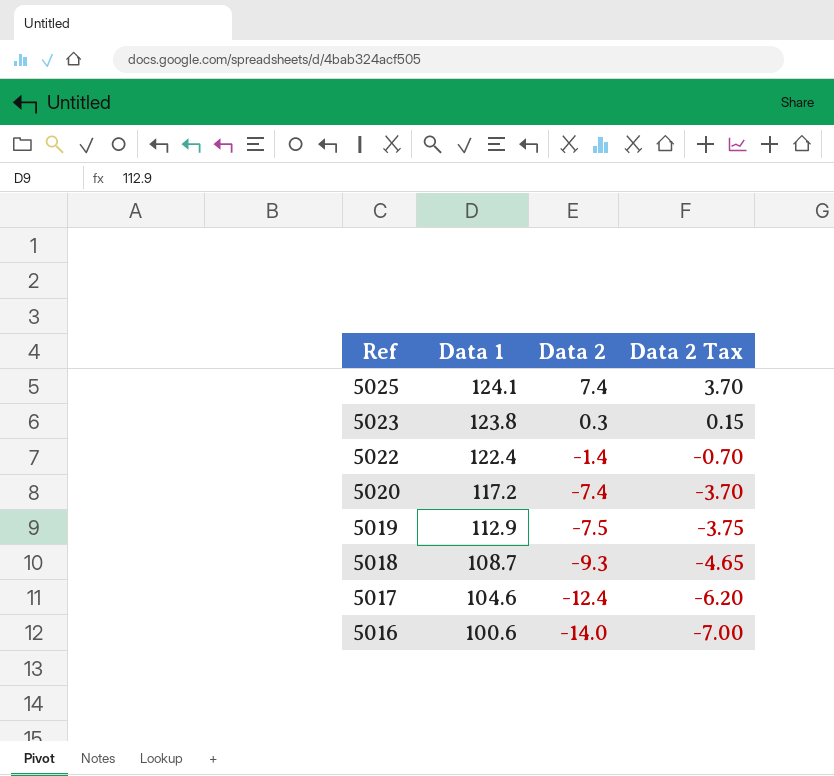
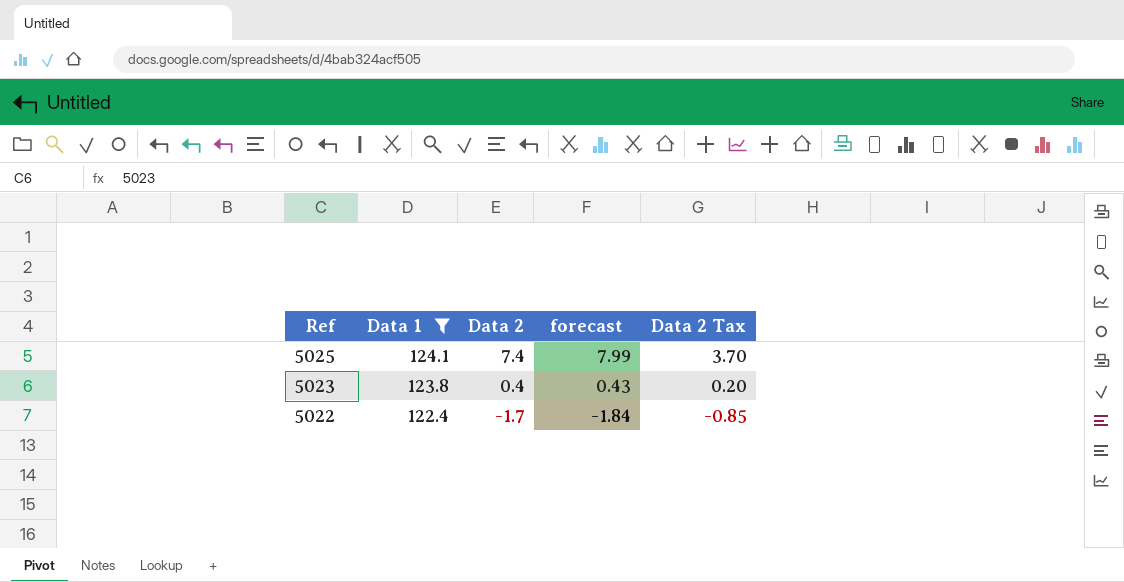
filter: none -> Data 1 >= 122.4
column forecast | formula: none -> [Data 2] * 1.08
5023 | Data 2: 0.3 -> 0.4
5023 | Data 2 Tax: 0.15 -> 0.20
5022 | Data 2: -1.4 -> -1.7
5022 | Data 2 Tax: -0.70 -> -0.85

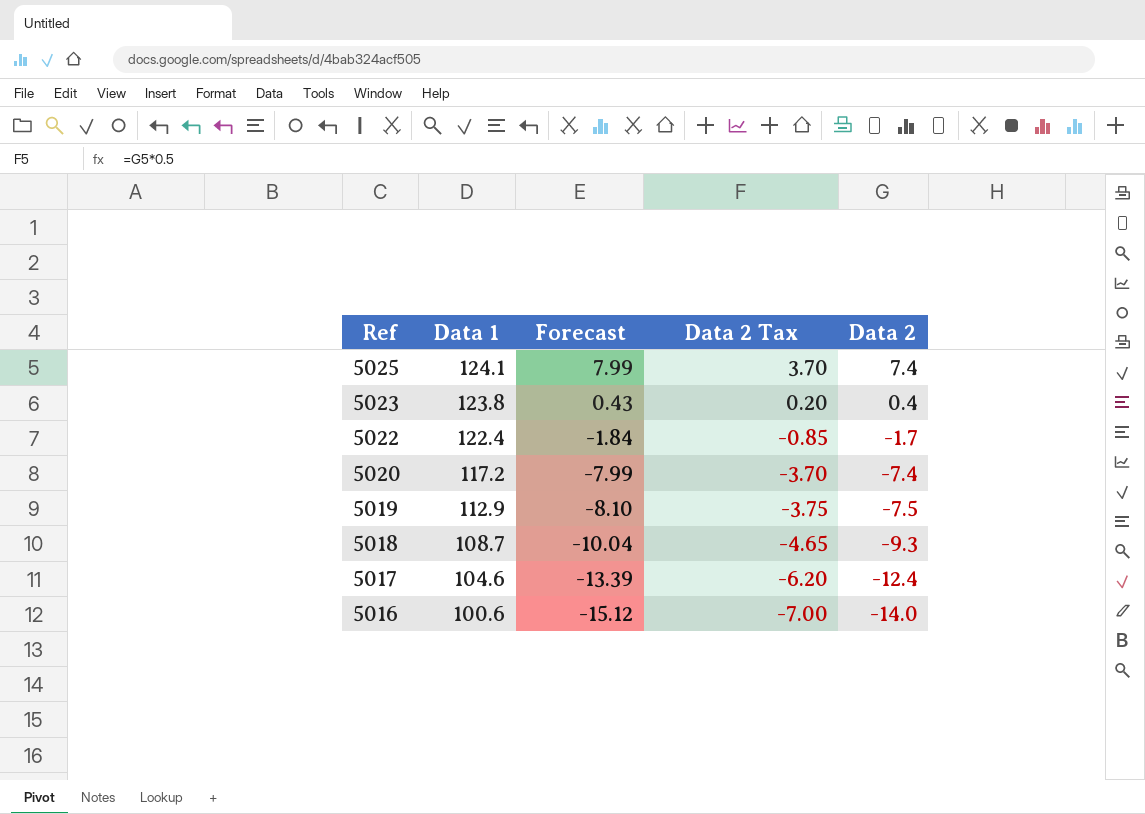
filter: Data 1 >= 122.4 -> none
column name: forecast -> Forecast
column Data 2 | position: 3 -> 5

